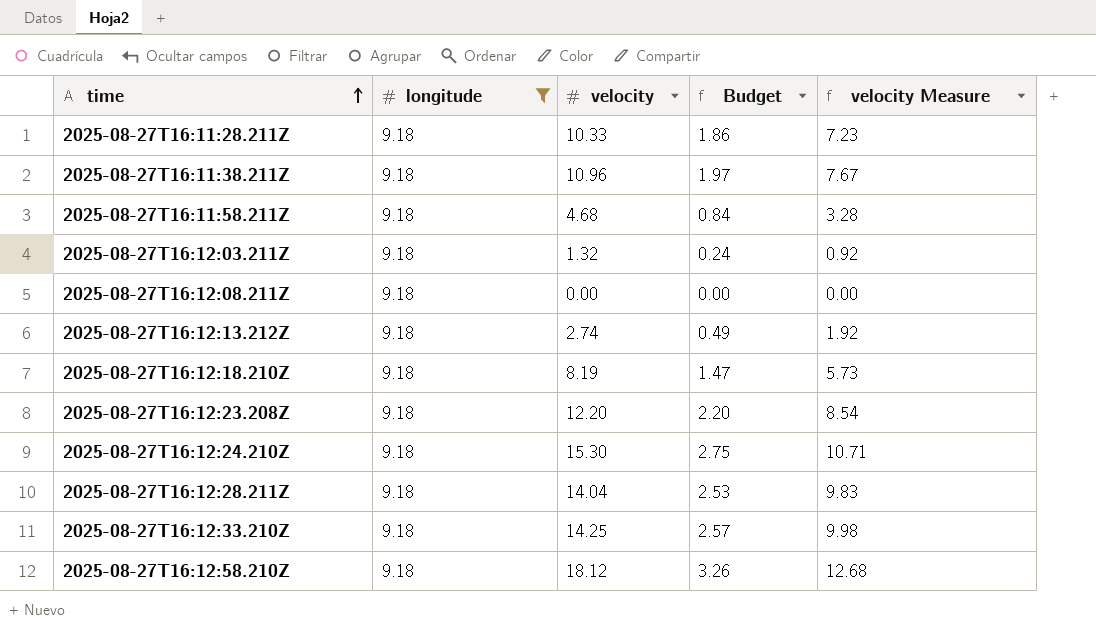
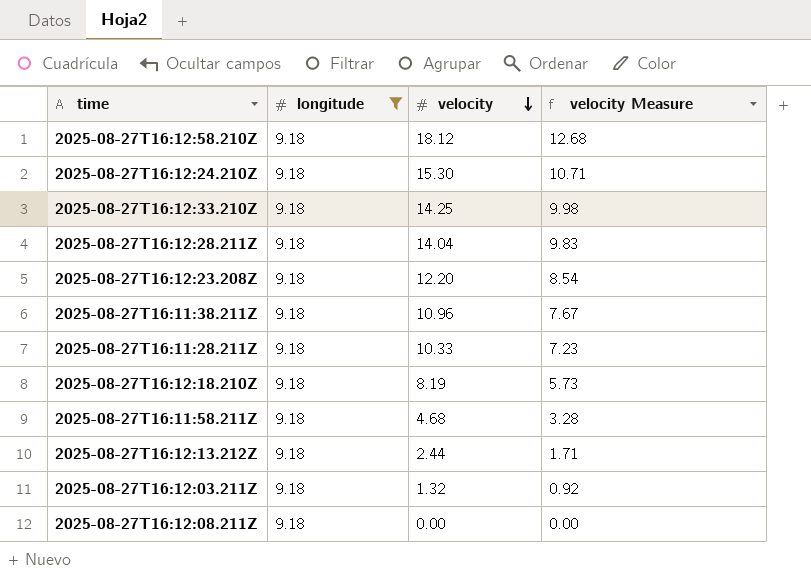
row order: time ascending -> velocity descending
column Budget | formula: [velocity] * 0.18 -> none
2025-08-27T16:12:13.212Z | velocity: 2.74 -> 2.44
2025-08-27T16:12:13.212Z | velocity Measure: 1.92 -> 1.71

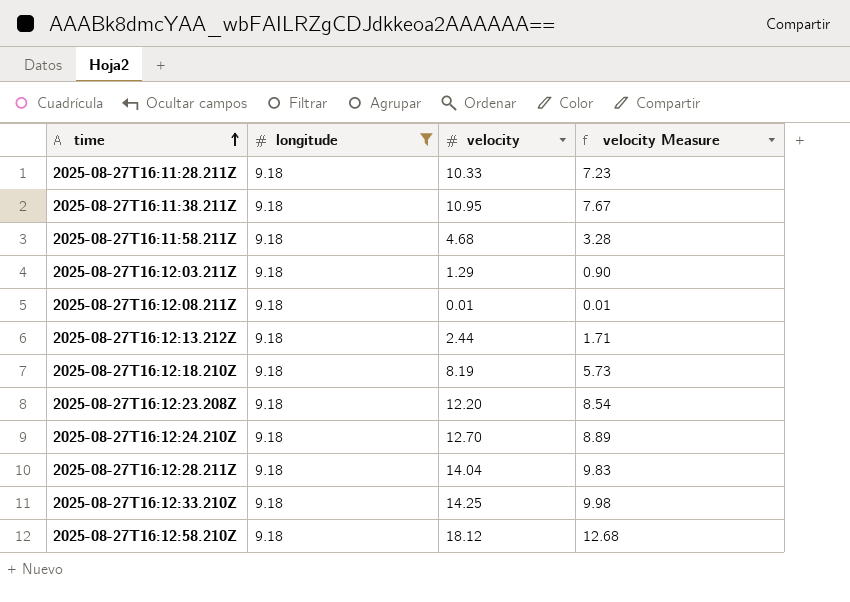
row order: velocity descending -> time ascending
2025-08-27T16:11:38.211Z | velocity: 10.96 -> 10.95
2025-08-27T16:12:03.211Z | velocity: 1.32 -> 1.29
2025-08-27T16:12:03.211Z | velocity Measure: 0.92 -> 0.90
2025-08-27T16:12:08.211Z | velocity: 0.00 -> 0.01
2025-08-27T16:12:08.211Z | velocity Measure: 0.00 -> 0.01
2025-08-27T16:12:24.210Z | velocity: 15.30 -> 12.70
2025-08-27T16:12:24.210Z | velocity Measure: 10.71 -> 8.89

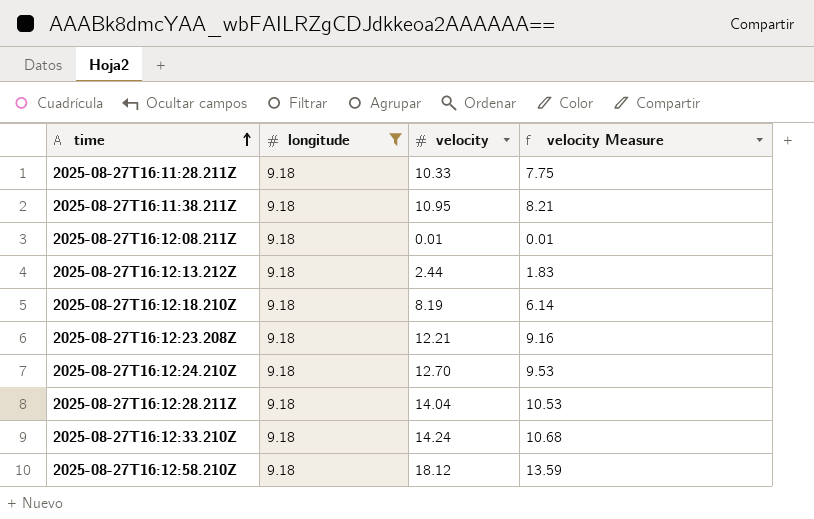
column velocity Measure | formula: [velocity] * 0.7 -> [velocity] * 0.75
row 2025-08-27T16:11:58.211Z: 9.18 | 4.68 | 3.28 -> none
row 2025-08-27T16:12:03.211Z: 9.18 | 1.29 | 0.90 -> none
2025-08-27T16:12:23.208Z | velocity: 12.20 -> 12.21
2025-08-27T16:12:33.210Z | velocity: 14.25 -> 14.24

